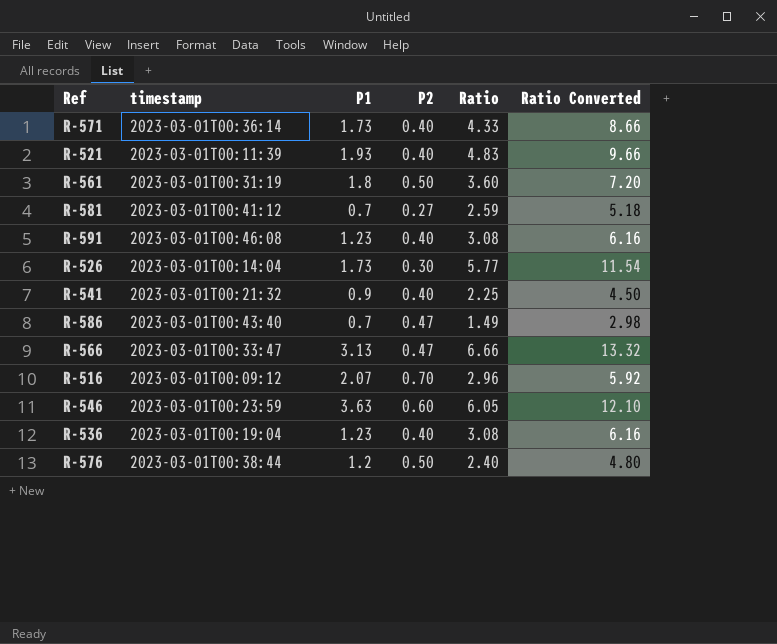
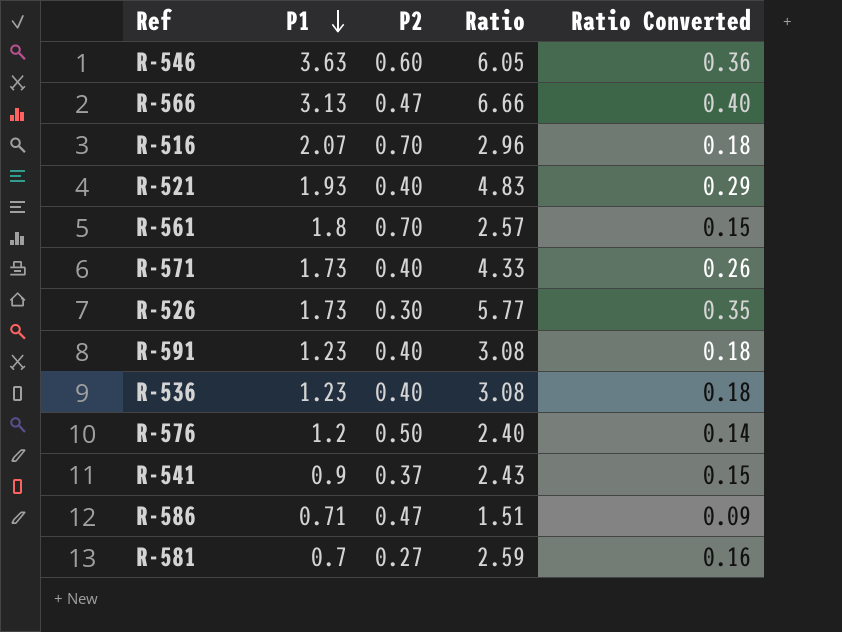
row order: none -> P1 descending
column timestamp | position: 2 -> none
column Ratio Converted | formula: [Ratio] * 2 -> [Ratio] * 0.06
R-561 | P2: 0.50 -> 0.70
R-561 | Ratio: 3.60 -> 2.57
R-541 | P2: 0.40 -> 0.37
R-541 | Ratio: 2.25 -> 2.43
R-586 | P1: 0.7 -> 0.71
R-586 | Ratio: 1.49 -> 1.51

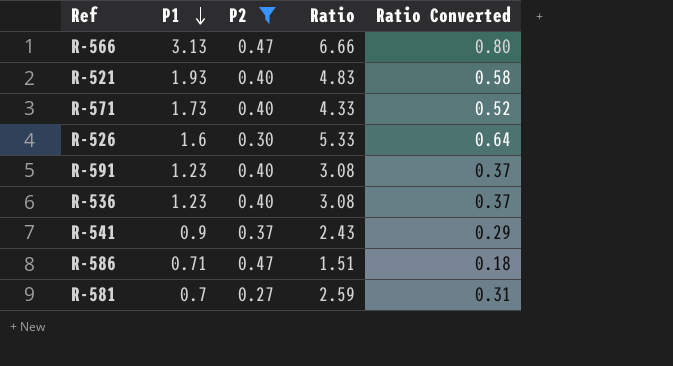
filter: none -> P2 <= 0.47
column Ratio Converted | formula: [Ratio] * 0.06 -> [Ratio] * 0.12
R-526 | P1: 1.73 -> 1.6
R-526 | Ratio: 5.77 -> 5.33

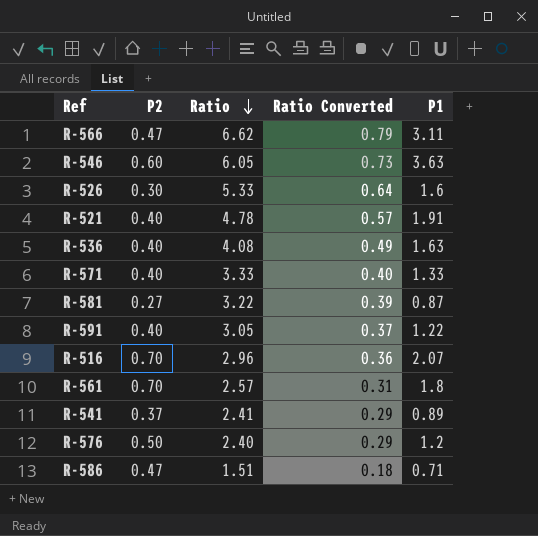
filter: P2 <= 0.47 -> none
row order: P1 descending -> Ratio descending
column P1 | position: 2 -> 5
R-566 | Ratio: 6.66 -> 6.62
R-566 | Ratio Converted: 0.80 -> 0.79
R-566 | P1: 3.13 -> 3.11
R-521 | Ratio: 4.83 -> 4.78
R-521 | Ratio Converted: 0.58 -> 0.57
R-521 | P1: 1.93 -> 1.91
R-536 | Ratio: 3.08 -> 4.08
R-536 | Ratio Converted: 0.37 -> 0.49
R-536 | P1: 1.23 -> 1.63
R-571 | Ratio: 4.33 -> 3.33
R-571 | Ratio Converted: 0.52 -> 0.40
R-571 | P1: 1.73 -> 1.33
R-581 | Ratio: 2.59 -> 3.22
R-581 | Ratio Converted: 0.31 -> 0.39
R-581 | P1: 0.7 -> 0.87
R-591 | Ratio: 3.08 -> 3.05
R-591 | P1: 1.23 -> 1.22
R-541 | Ratio: 2.43 -> 2.41
R-541 | P1: 0.9 -> 0.89

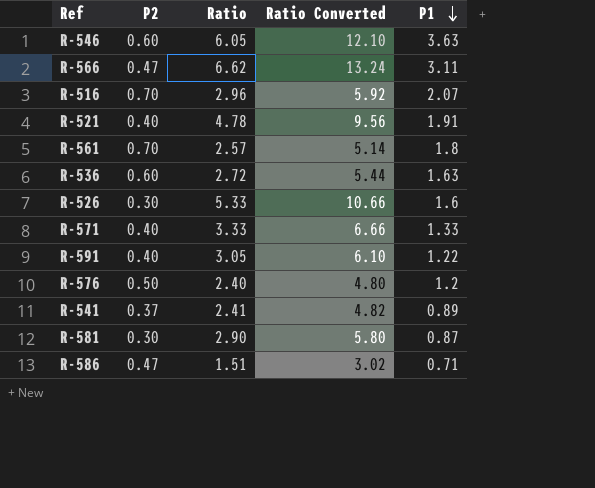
row order: Ratio descending -> P1 descending
column Ratio Converted | formula: [Ratio] * 0.12 -> [Ratio] * 2
R-536 | P2: 0.40 -> 0.60
R-536 | Ratio: 4.08 -> 2.72
R-581 | P2: 0.27 -> 0.30
R-581 | Ratio: 3.22 -> 2.90

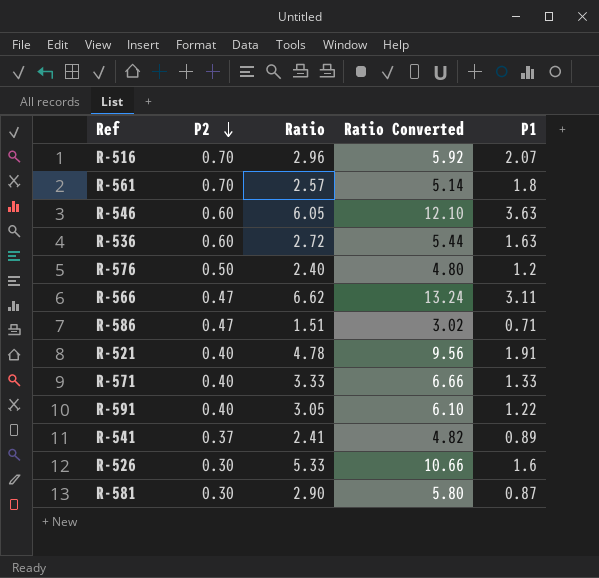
row order: P1 descending -> P2 descending

